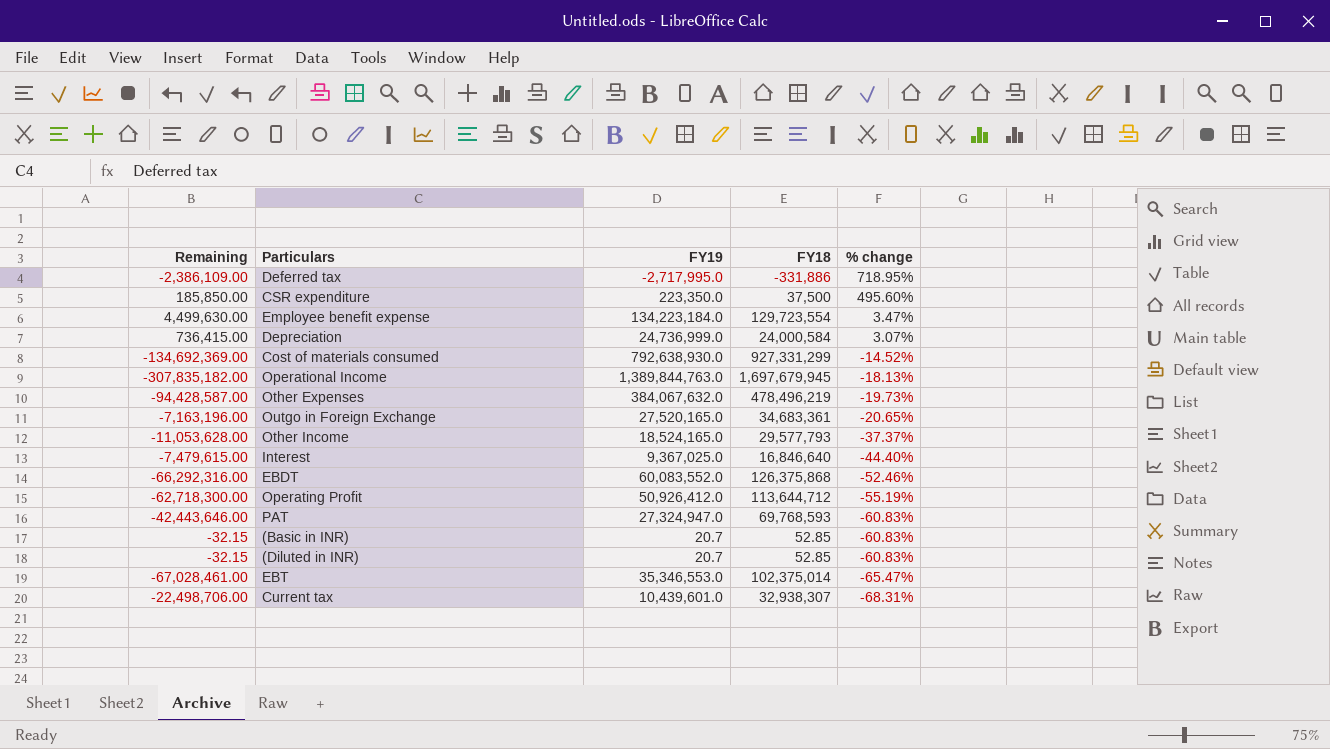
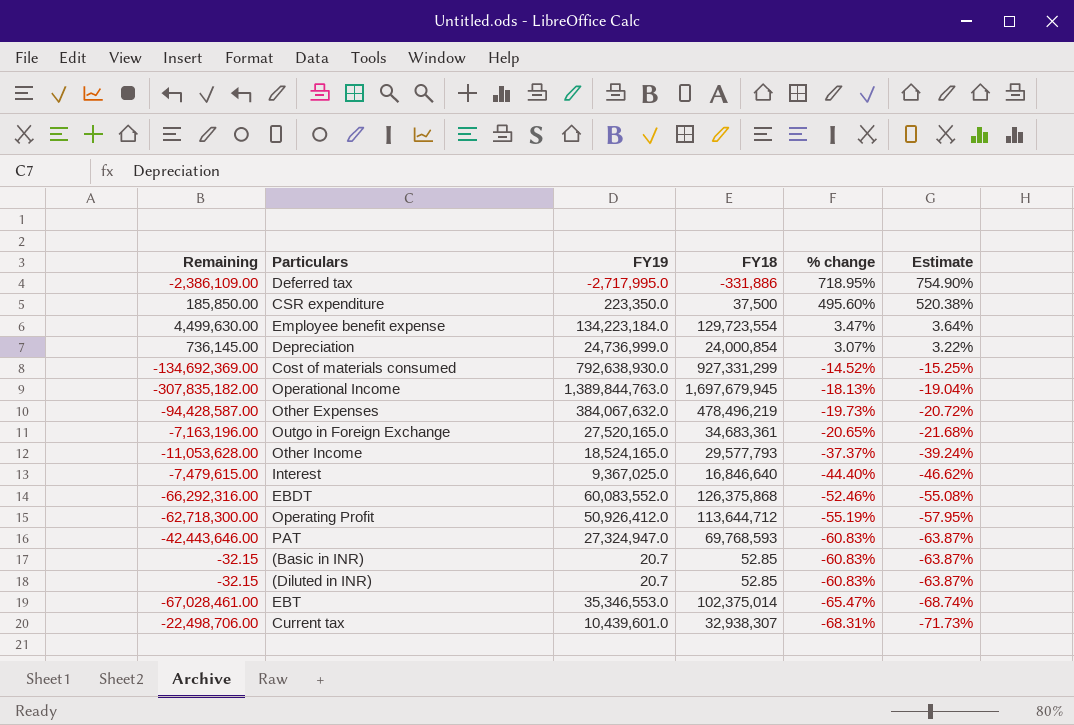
column Estimate | formula: none -> [% change] * 1.05
Depreciation | Remaining: 736,415.00 -> 736,145.00
Depreciation | FY18: 24,000,584 -> 24,000,854

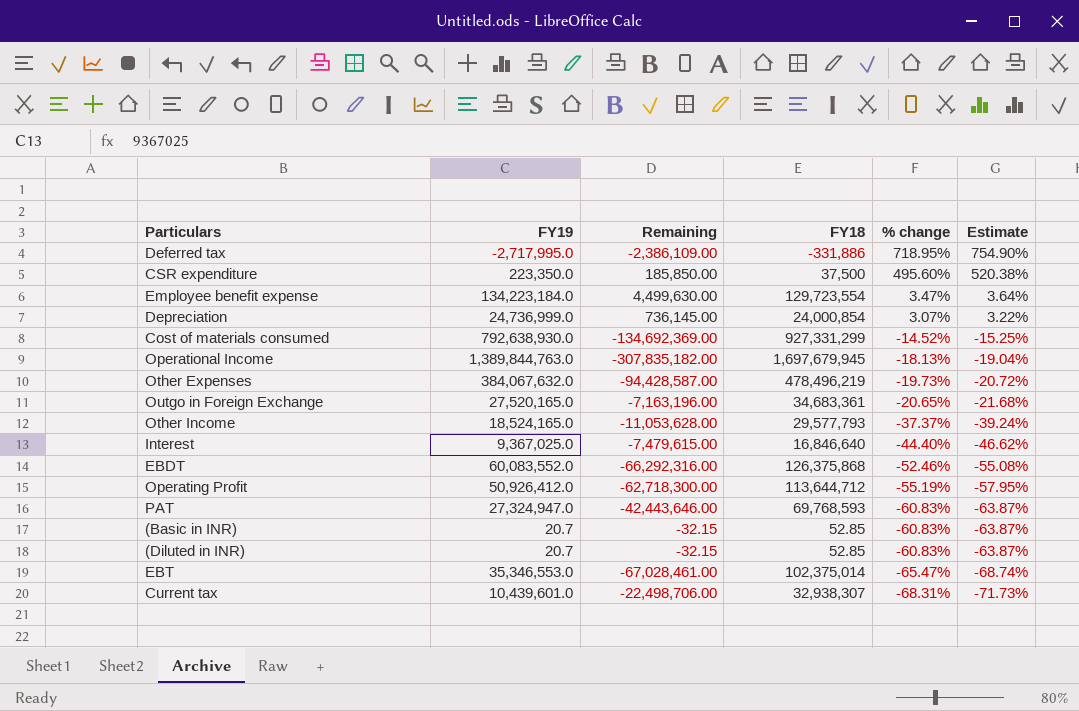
column Remaining | position: 1 -> 3

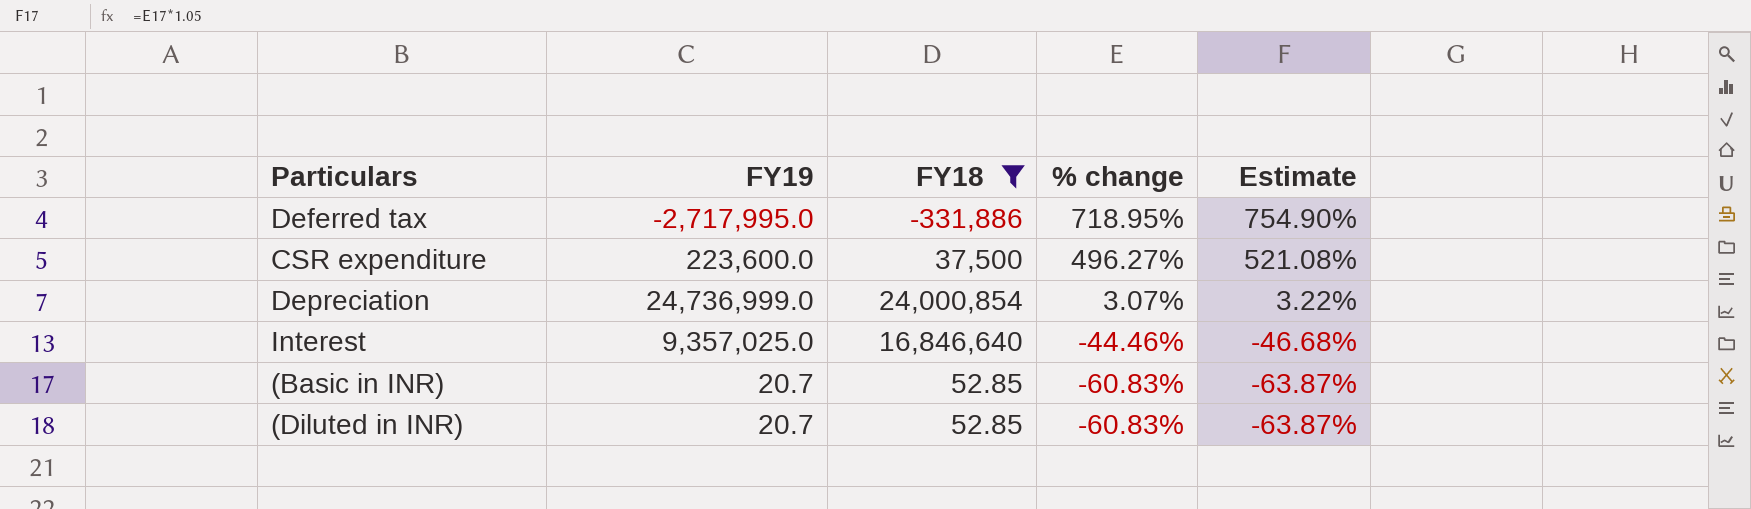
filter: none -> FY18 <= 24,000,854
column Remaining | formula: [FY19] - [FY18] -> none
CSR expenditure | FY19: 223,350.0 -> 223,600.0
CSR expenditure | % change: 495.60% -> 496.27%
CSR expenditure | Estimate: 520.38% -> 521.08%
Interest | FY19: 9,367,025.0 -> 9,357,025.0
Interest | % change: -44.40% -> -44.46%
Interest | Estimate: -46.62% -> -46.68%

